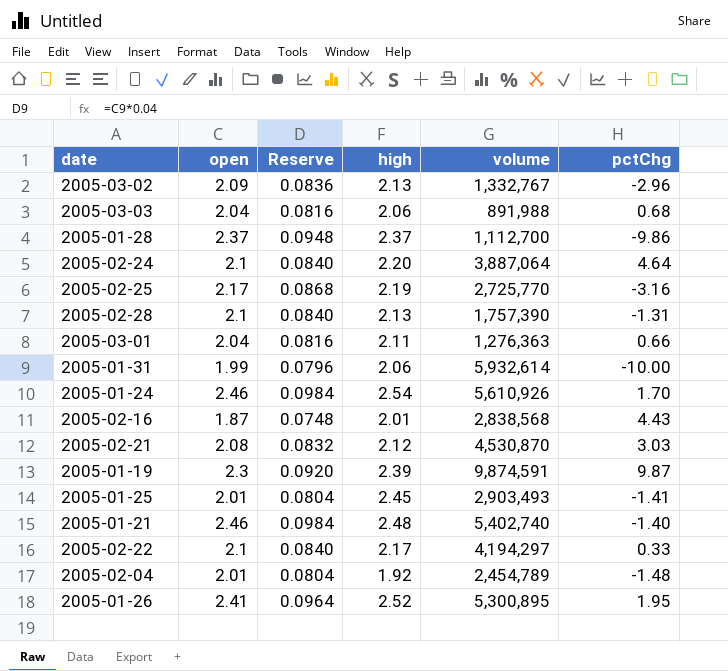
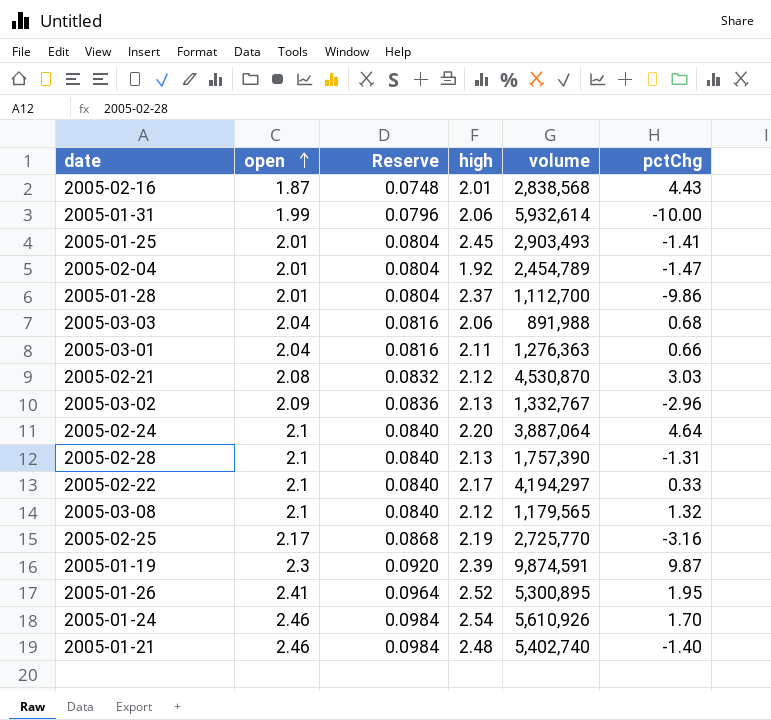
row order: none -> open ascending
2005-02-04 | pctChg: -1.48 -> -1.47
2005-01-28 | open: 2.37 -> 2.01
2005-01-28 | Reserve: 0.0948 -> 0.0804
row 2005-03-08: none -> 2.1 | 0.0840 | 2.12 | 1,179,565 | 1.32

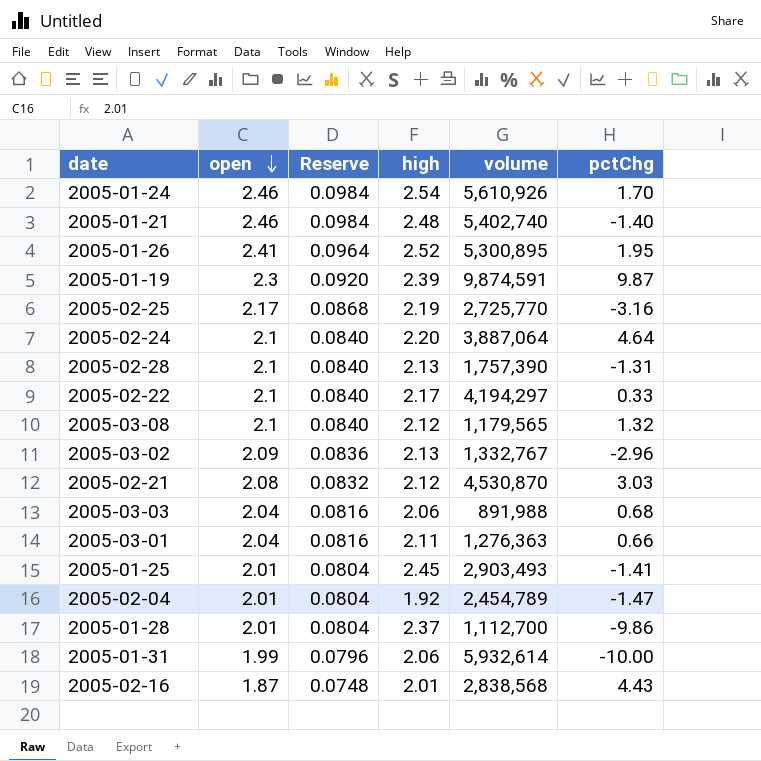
row order: open ascending -> open descending

